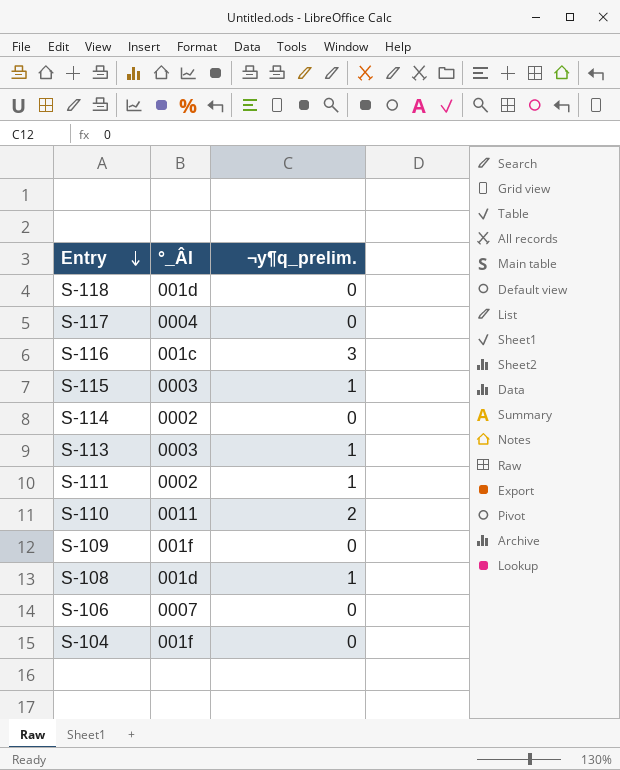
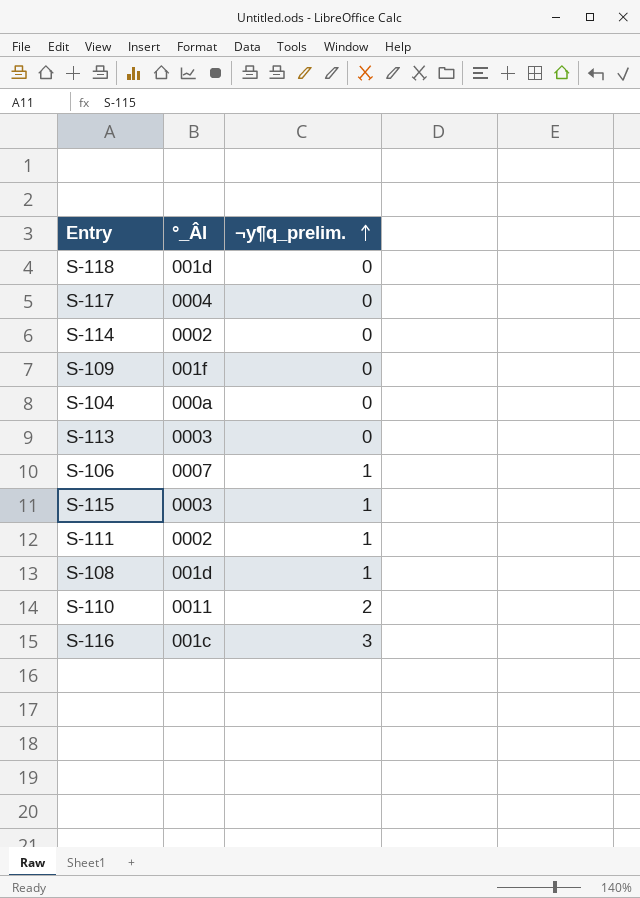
row order: Entry descending -> ¬y¶q_prelim. ascending
S-104 | °_ÂI: 001f -> 000a
S-113 | ¬y¶q_prelim.: 1 -> 0
S-106 | ¬y¶q_prelim.: 0 -> 1

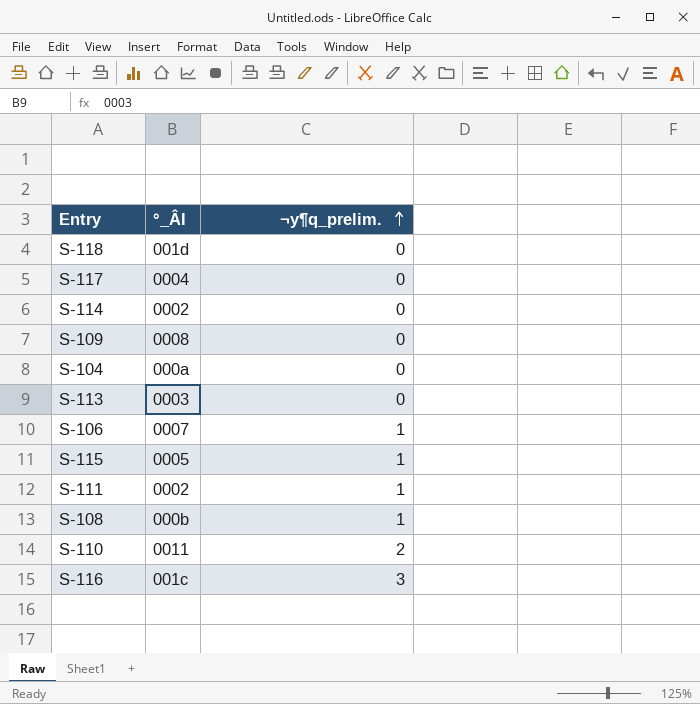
S-109 | °_ÂI: 001f -> 0008
S-115 | °_ÂI: 0003 -> 0005
S-108 | °_ÂI: 001d -> 000b

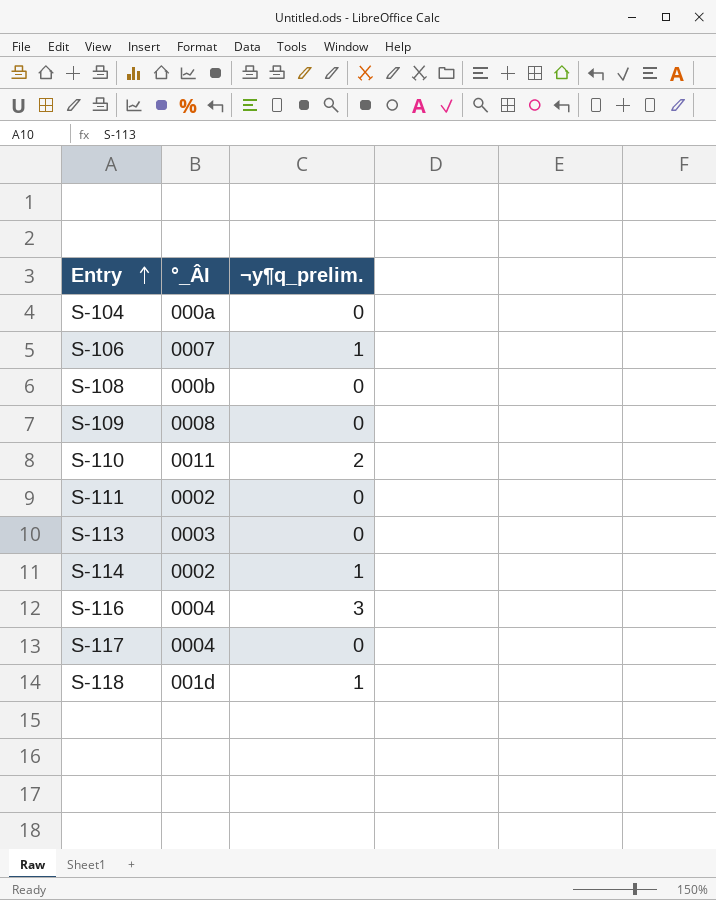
row order: ¬y¶q_prelim. ascending -> Entry ascending
row S-115: 0005 | 1 -> none
S-108 | ¬y¶q_prelim.: 1 -> 0
S-111 | ¬y¶q_prelim.: 1 -> 0
S-114 | ¬y¶q_prelim.: 0 -> 1
S-116 | °_ÂI: 001c -> 0004
S-118 | ¬y¶q_prelim.: 0 -> 1

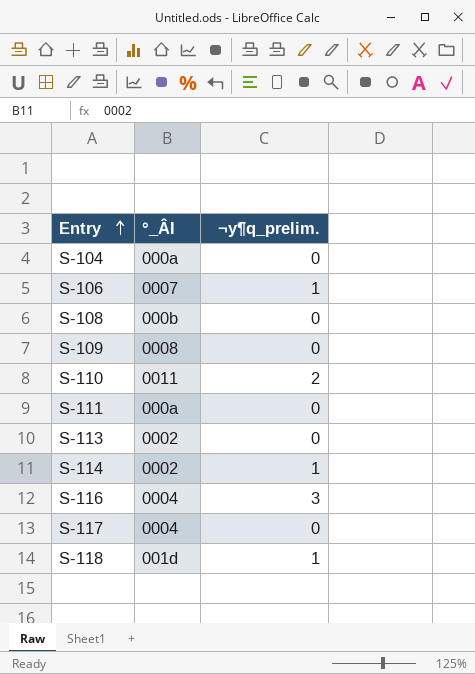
S-111 | °_ÂI: 0002 -> 000a
S-113 | °_ÂI: 0003 -> 0002

